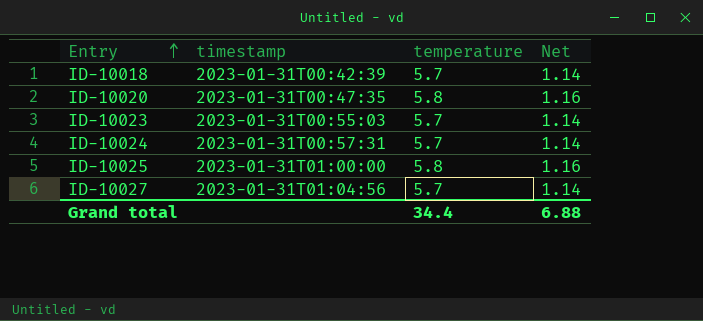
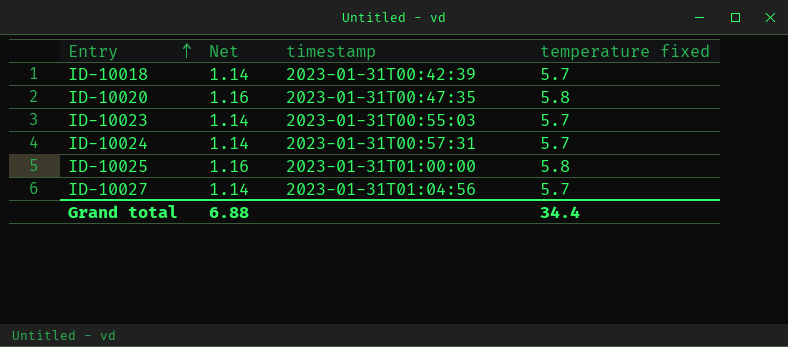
column Net | position: 4 -> 2
column name: temperature -> temperature fixed

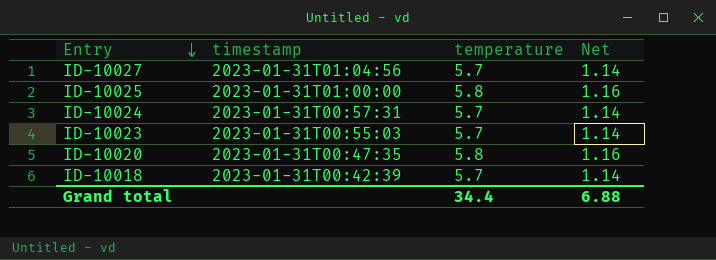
row order: Entry ascending -> Entry descending
column name: temperature fixed -> temperature
column Net | position: 2 -> 4

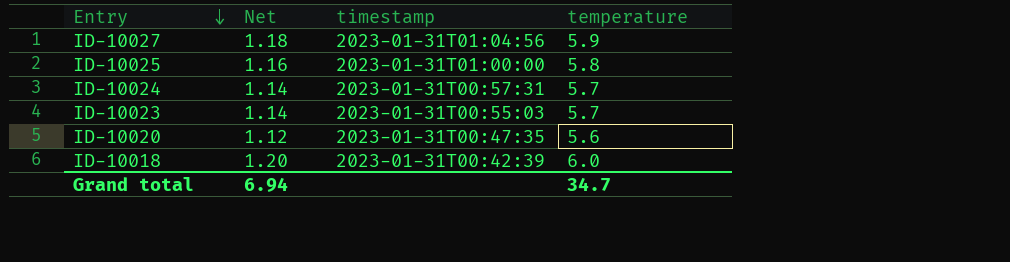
column Net | position: 4 -> 2
ID-10027 | Net: 1.14 -> 1.18
ID-10027 | temperature: 5.7 -> 5.9
ID-10020 | Net: 1.16 -> 1.12
ID-10020 | temperature: 5.8 -> 5.6
ID-10018 | Net: 1.14 -> 1.20
ID-10018 | temperature: 5.7 -> 6.0
Grand total | Net: 6.88 -> 6.94
Grand total | temperature: 34.4 -> 34.7

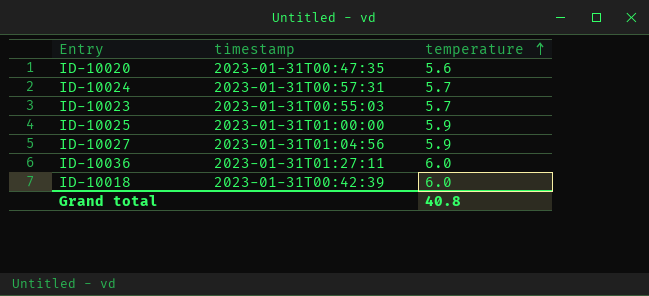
row order: Entry descending -> temperature ascending
column Net | formula: [temperature] * 0.2 -> none
ID-10025 | temperature: 5.8 -> 5.9
row ID-10036: none -> 2023-01-31T01:27:11 | 6.0
Grand total | temperature: 34.7 -> 40.8

